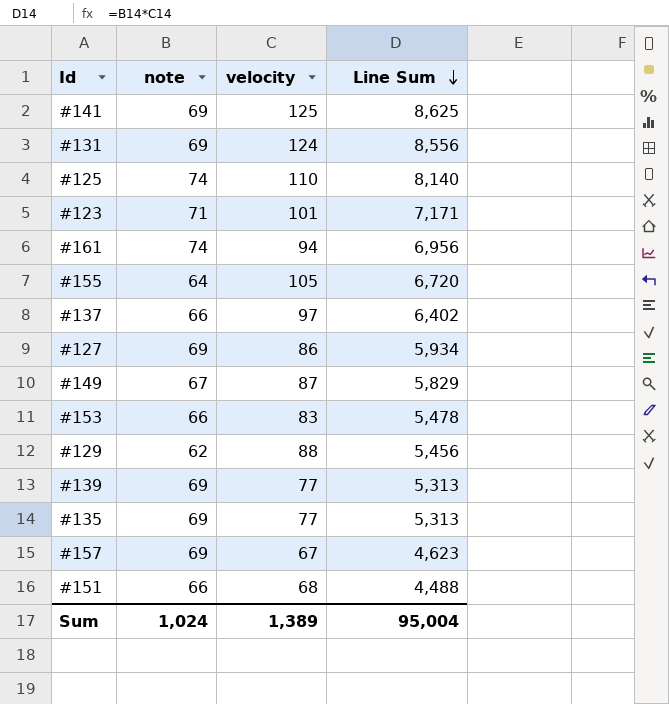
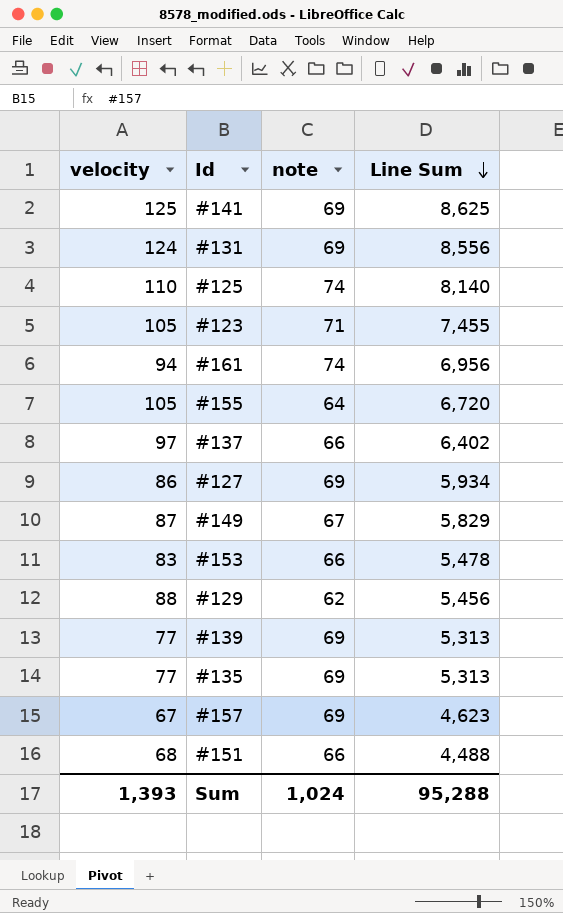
column velocity | position: 3 -> 1
#123 | velocity: 101 -> 105
#123 | Line Sum: 7,171 -> 7,455
Sum | velocity: 1,389 -> 1,393
Sum | Line Sum: 95,004 -> 95,288

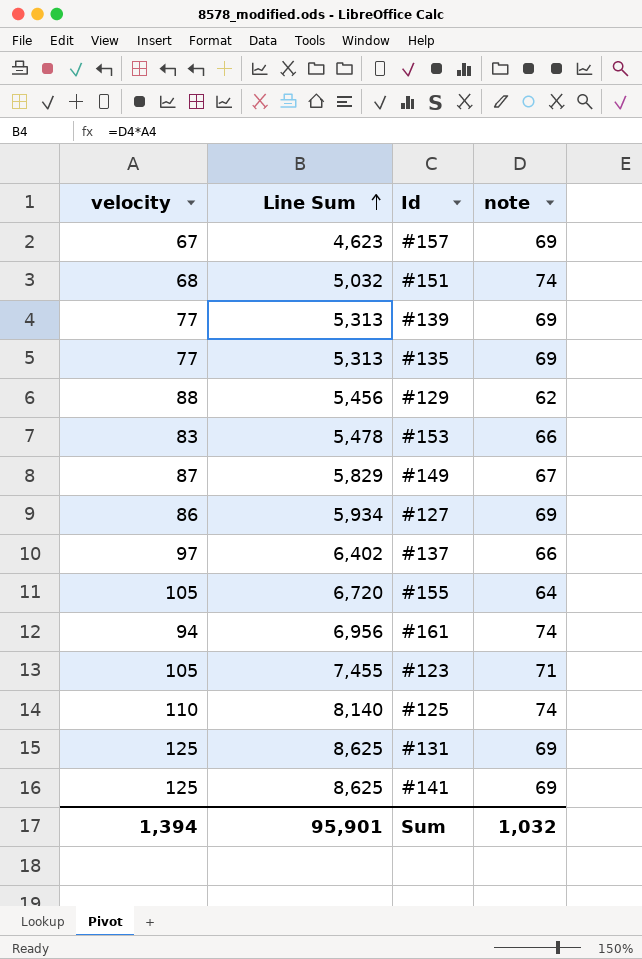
row order: Line Sum descending -> Line Sum ascending
column Line Sum | position: 4 -> 2
#151 | Line Sum: 4,488 -> 5,032
#151 | note: 66 -> 74
#131 | velocity: 124 -> 125
#131 | Line Sum: 8,556 -> 8,625
Sum | velocity: 1,393 -> 1,394
Sum | Line Sum: 95,288 -> 95,901
Sum | note: 1,024 -> 1,032

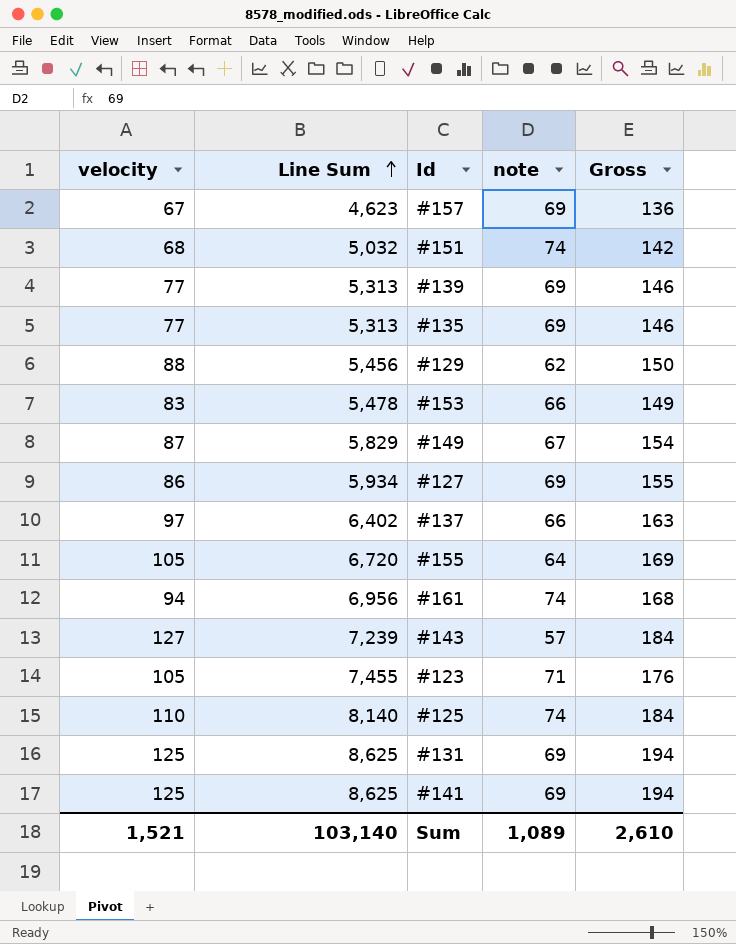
column Gross | formula: none -> [velocity] + [note]
row #143: none -> 127 | 7,239 | 57 | 184
Sum | velocity: 1,394 -> 1,521
Sum | Line Sum: 95,901 -> 103,140
Sum | note: 1,032 -> 1,089

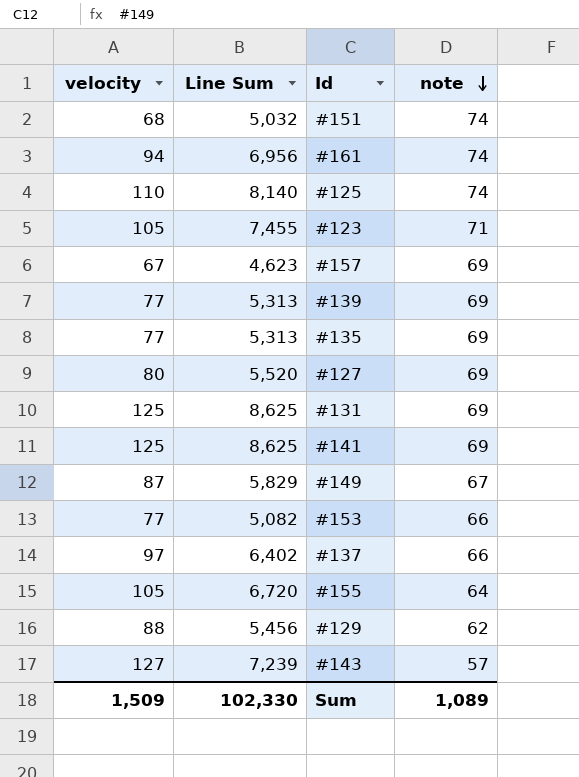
row order: Line Sum ascending -> note descending
column Gross | formula: [velocity] + [note] -> none
#127 | velocity: 86 -> 80
#127 | Line Sum: 5,934 -> 5,520
#153 | velocity: 83 -> 77
#153 | Line Sum: 5,478 -> 5,082
Sum | velocity: 1,521 -> 1,509
Sum | Line Sum: 103,140 -> 102,330

